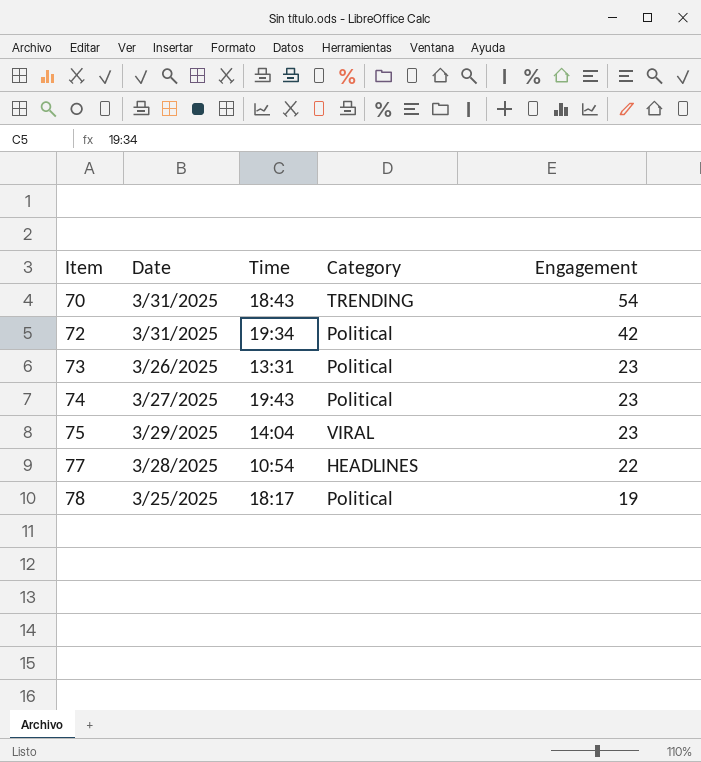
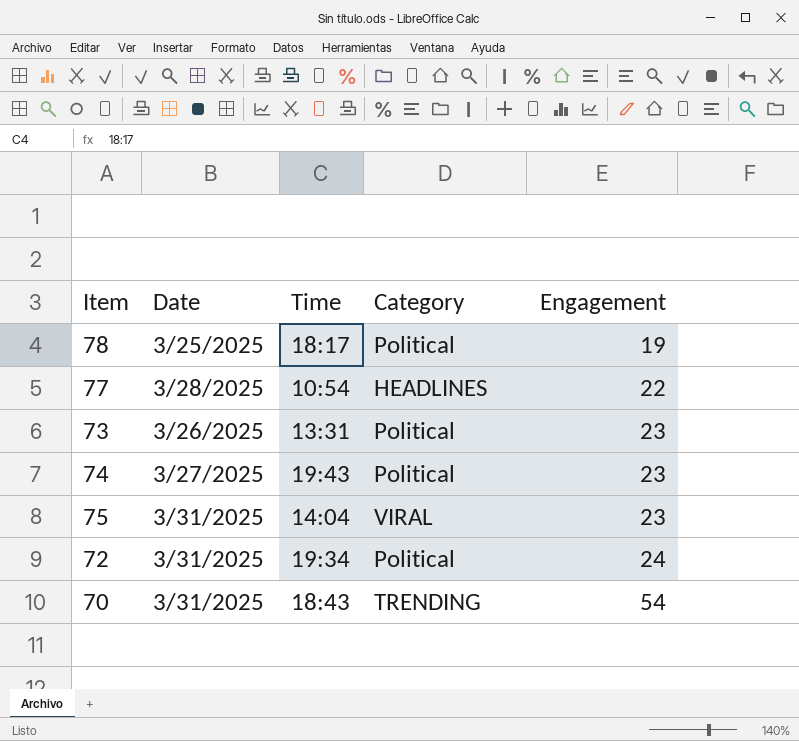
row order: Item ascending -> Engagement ascending
75 | Date: 3/29/2025 -> 3/31/2025
72 | Engagement: 42 -> 24

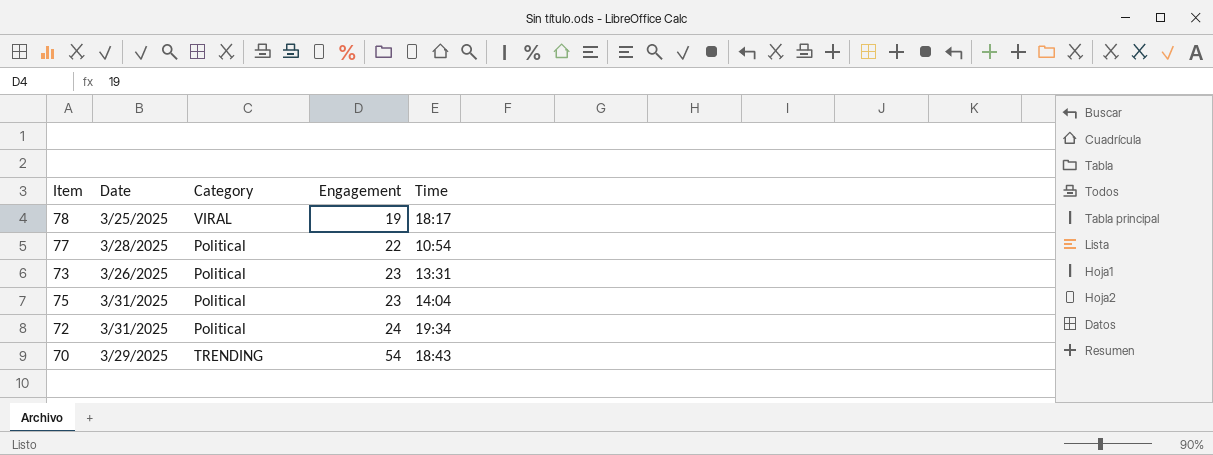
column Time | position: 3 -> 5
row 74: 3/27/2025 | 19:43 | Political | 23 -> none
78 | Category: Political -> VIRAL
77 | Category: HEADLINES -> Political
75 | Category: VIRAL -> Political
70 | Date: 3/31/2025 -> 3/29/2025

